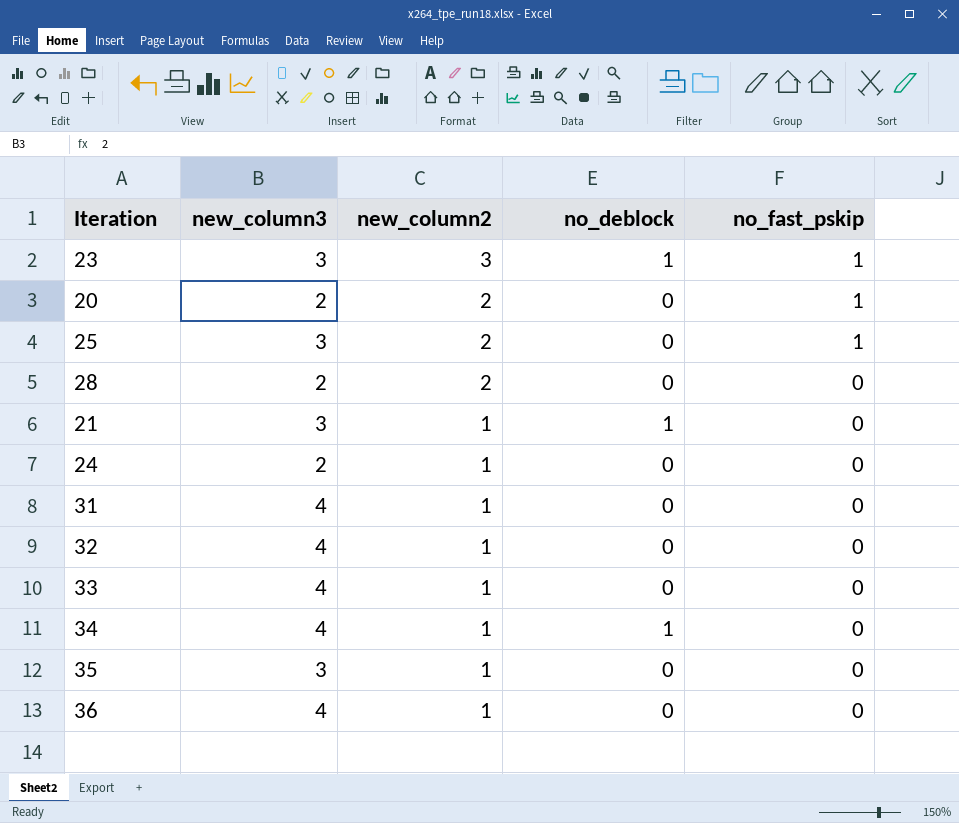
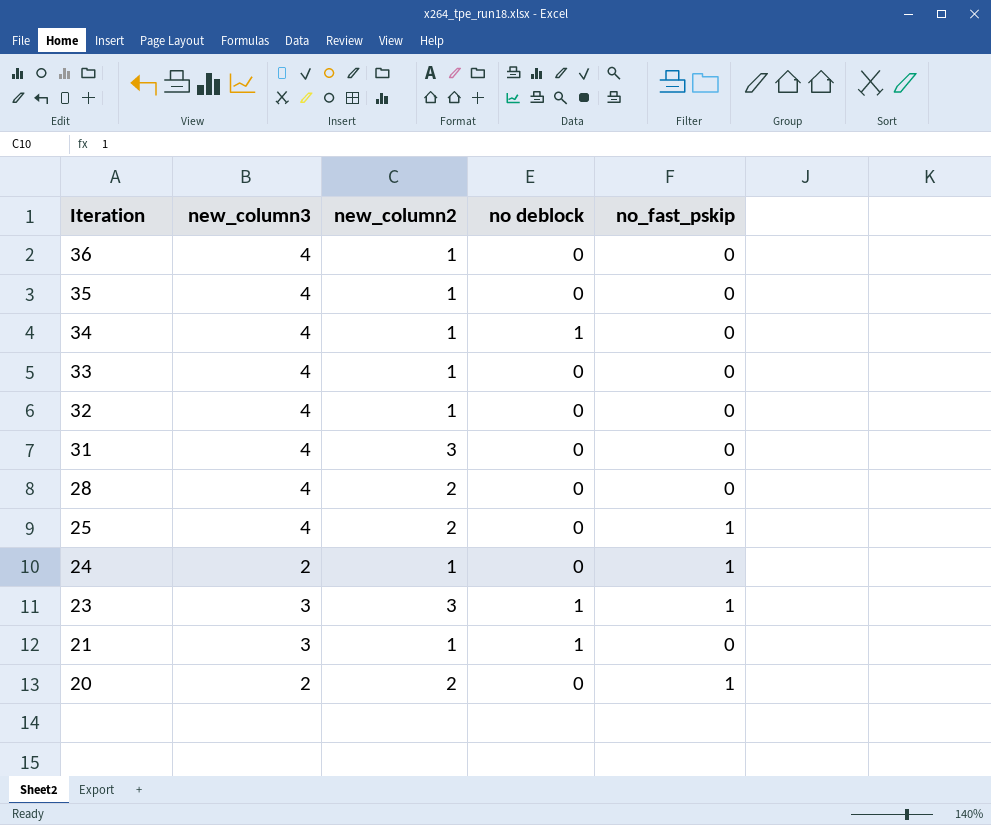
row order: new_column2 descending -> Iteration descending
column name: no_deblock -> no deblock
35 | new_column3: 3 -> 4
31 | new_column2: 1 -> 3
28 | new_column3: 2 -> 4
25 | new_column3: 3 -> 4
24 | no_fast_pskip: 0 -> 1

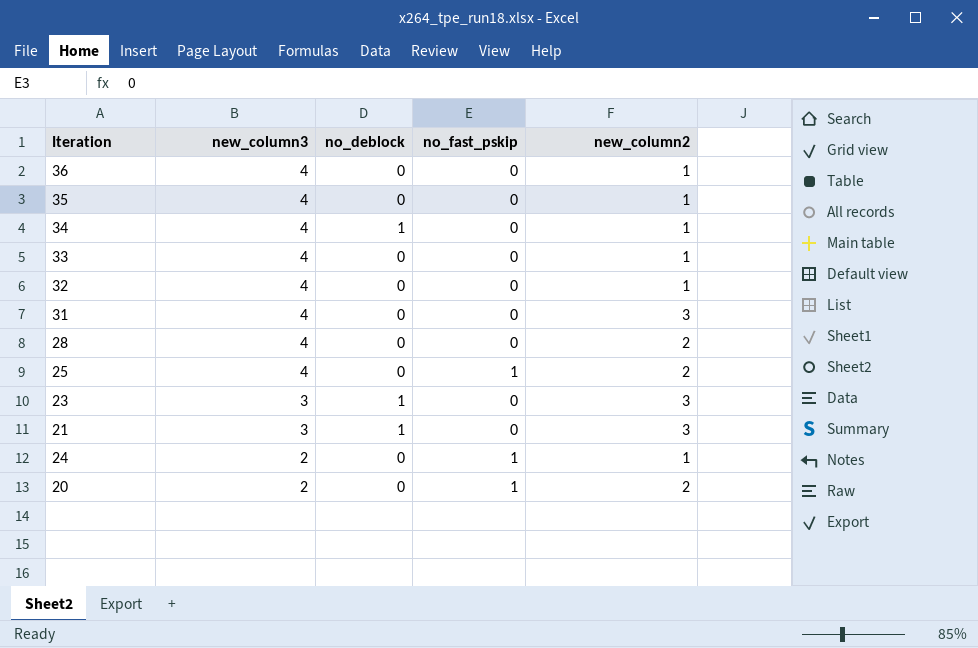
row order: Iteration descending -> new_column3 descending
column name: no deblock -> no_deblock
column new_column2 | position: 3 -> 5
23 | no_fast_pskip: 1 -> 0
21 | new_column2: 1 -> 3

